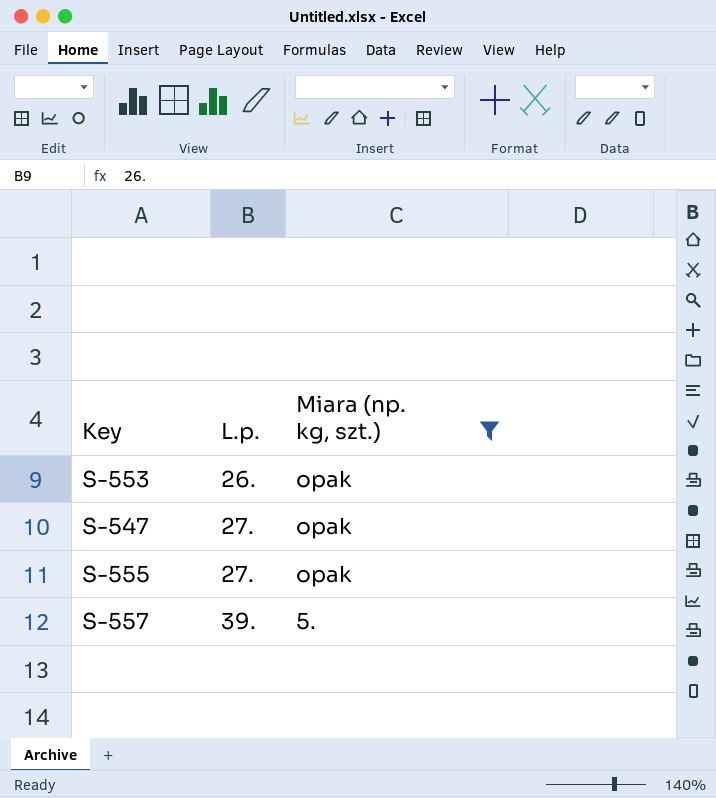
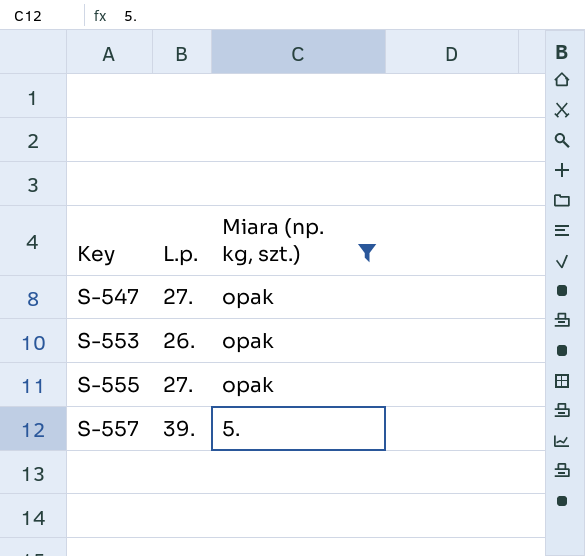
row order: L.p. ascending -> Key ascending

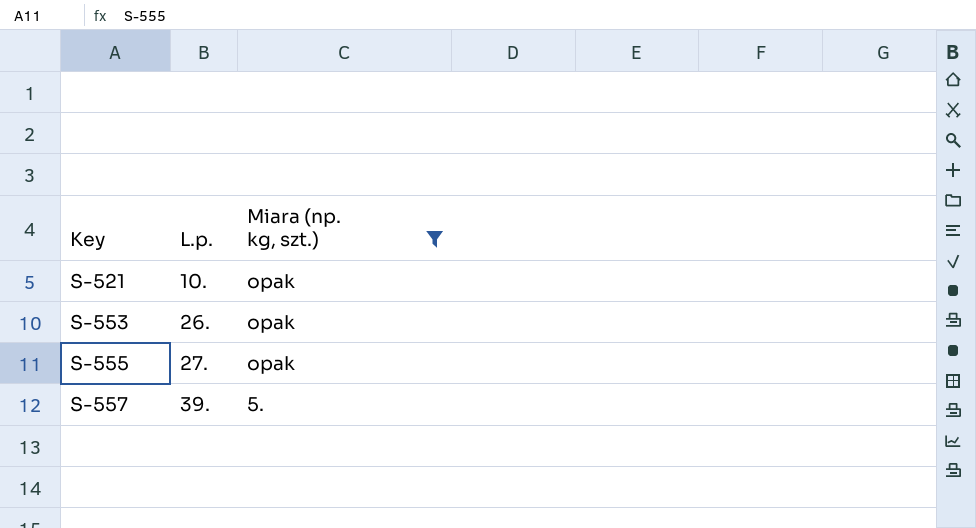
row S-547: 27. | opak -> none
row S-521: none -> 10. | opak

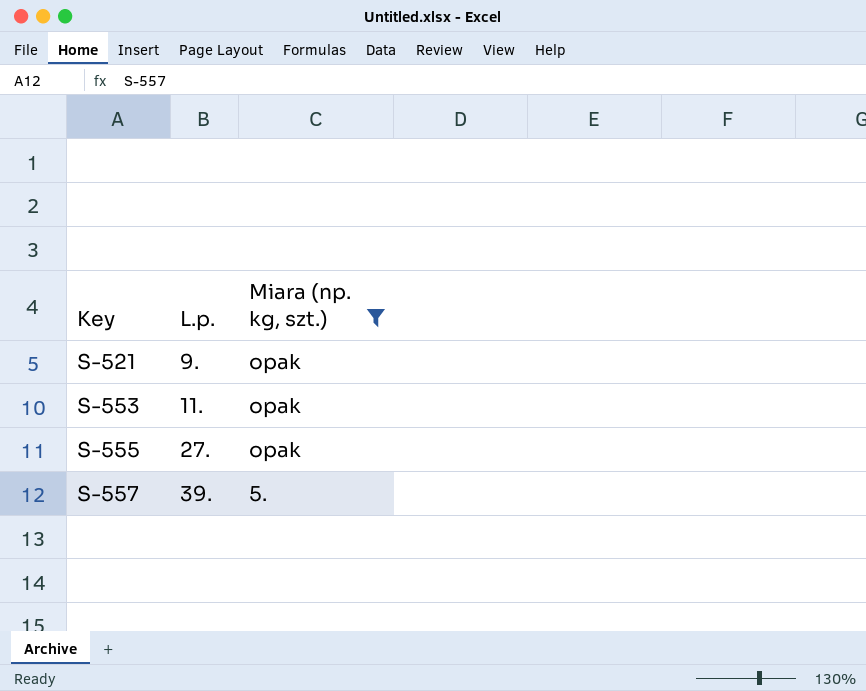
S-521 | L.p.: 10. -> 9.
S-553 | L.p.: 26. -> 11.

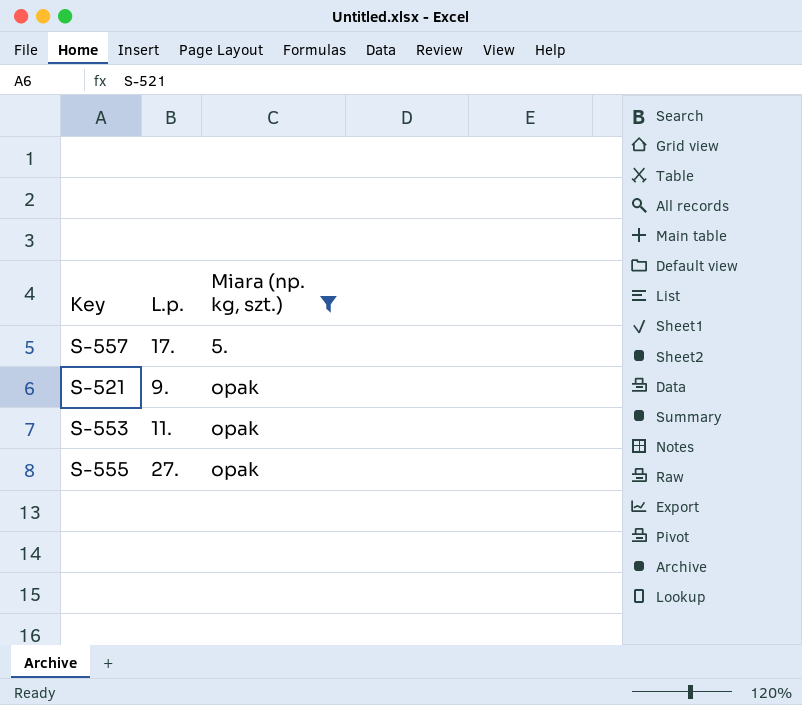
row order: Key ascending -> Miara (np. kg, szt.) ascending
S-557 | L.p.: 39. -> 17.

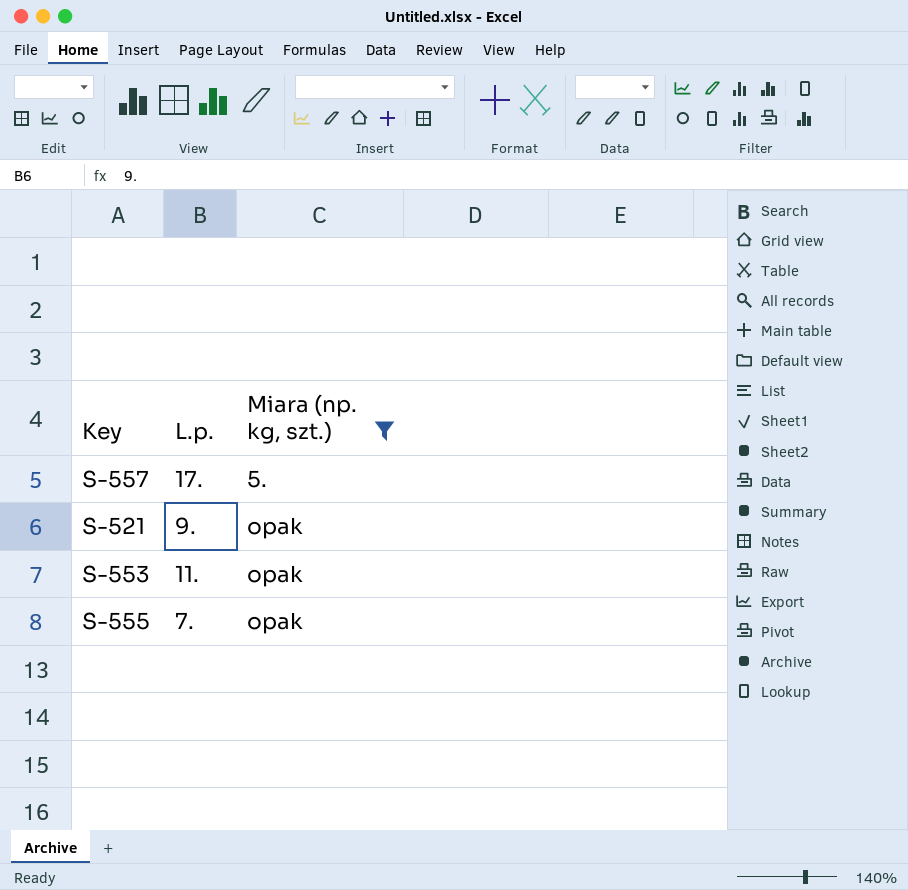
S-555 | L.p.: 27. -> 7.

